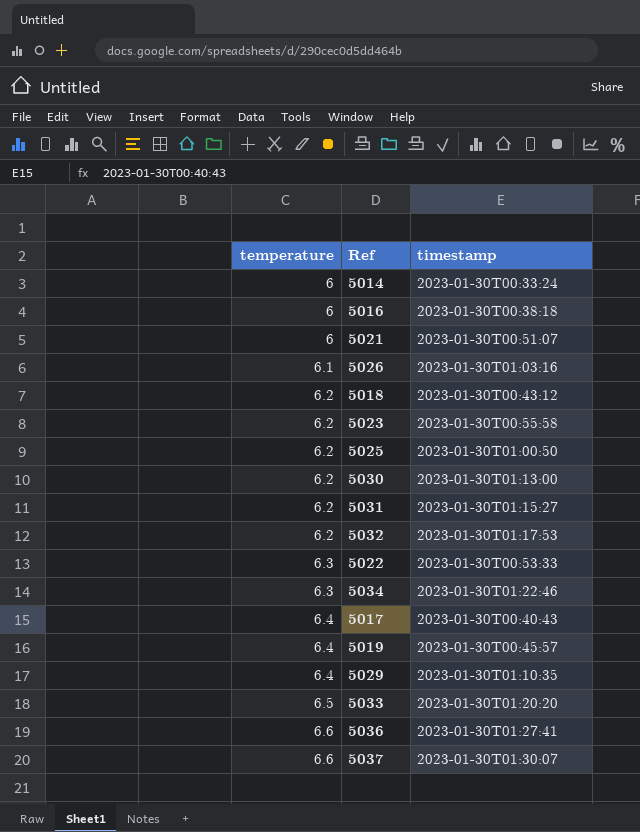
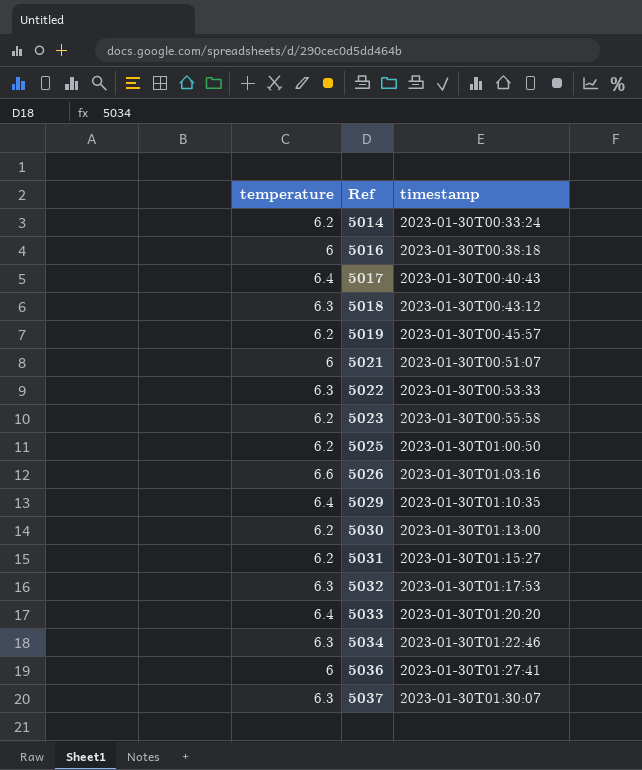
row order: temperature ascending -> Ref ascending
5014 | temperature: 6 -> 6.2
5018 | temperature: 6.2 -> 6.3
5019 | temperature: 6.4 -> 6.2
5026 | temperature: 6.1 -> 6.6
5032 | temperature: 6.2 -> 6.3
5033 | temperature: 6.5 -> 6.4
5036 | temperature: 6.6 -> 6
5037 | temperature: 6.6 -> 6.3

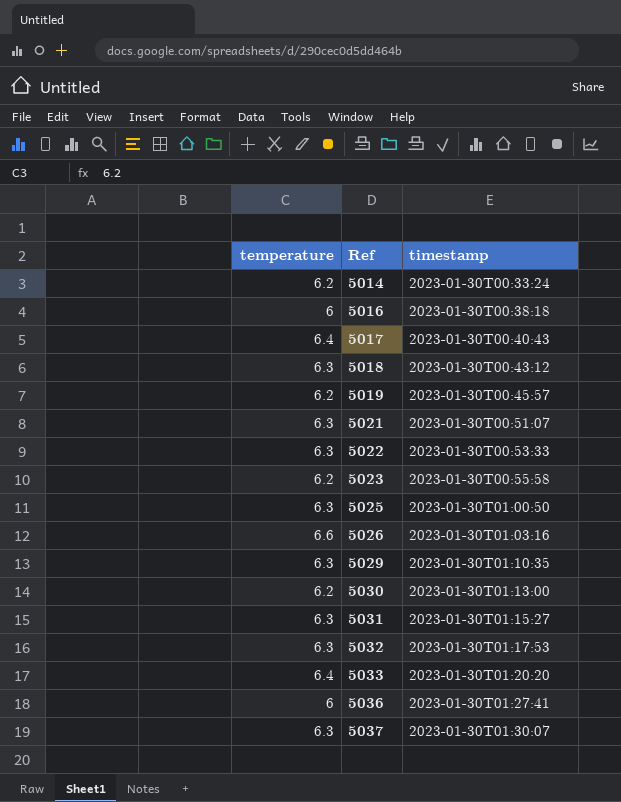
row 5034: 6.3 | 2023-01-30T01:22:46 -> none
5021 | temperature: 6 -> 6.3
5025 | temperature: 6.2 -> 6.3
5029 | temperature: 6.4 -> 6.3
5031 | temperature: 6.2 -> 6.3

